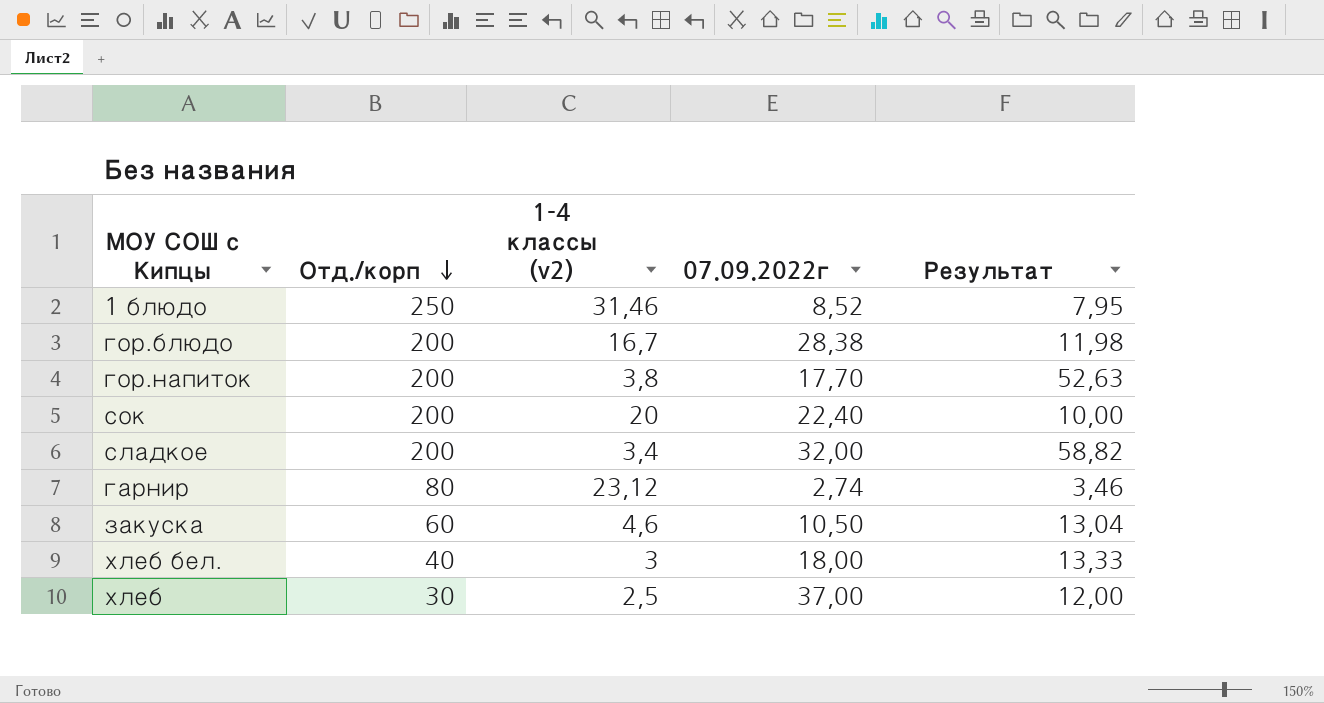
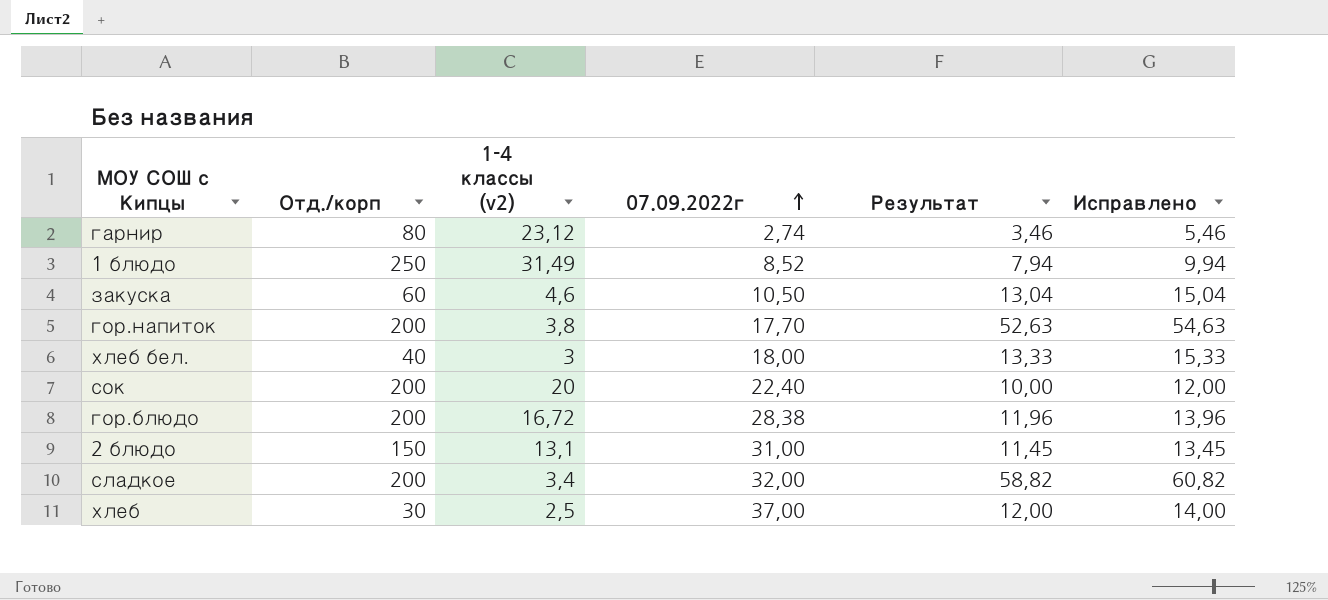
row order: Отд./корп descending -> 07.09.2022г ascending
column Исправлено | formula: none -> [Результат] + 2
1 блюдо | 1-4 классы (v2): 31,46 -> 31,49
1 блюдо | Результат: 7,95 -> 7,94
гор.блюдо | 1-4 классы (v2): 16,7 -> 16,72
гор.блюдо | Результат: 11,98 -> 11,96
row 2 блюдо: none -> 150 | 13,1 | 31,00 | 11,45 | 13,45

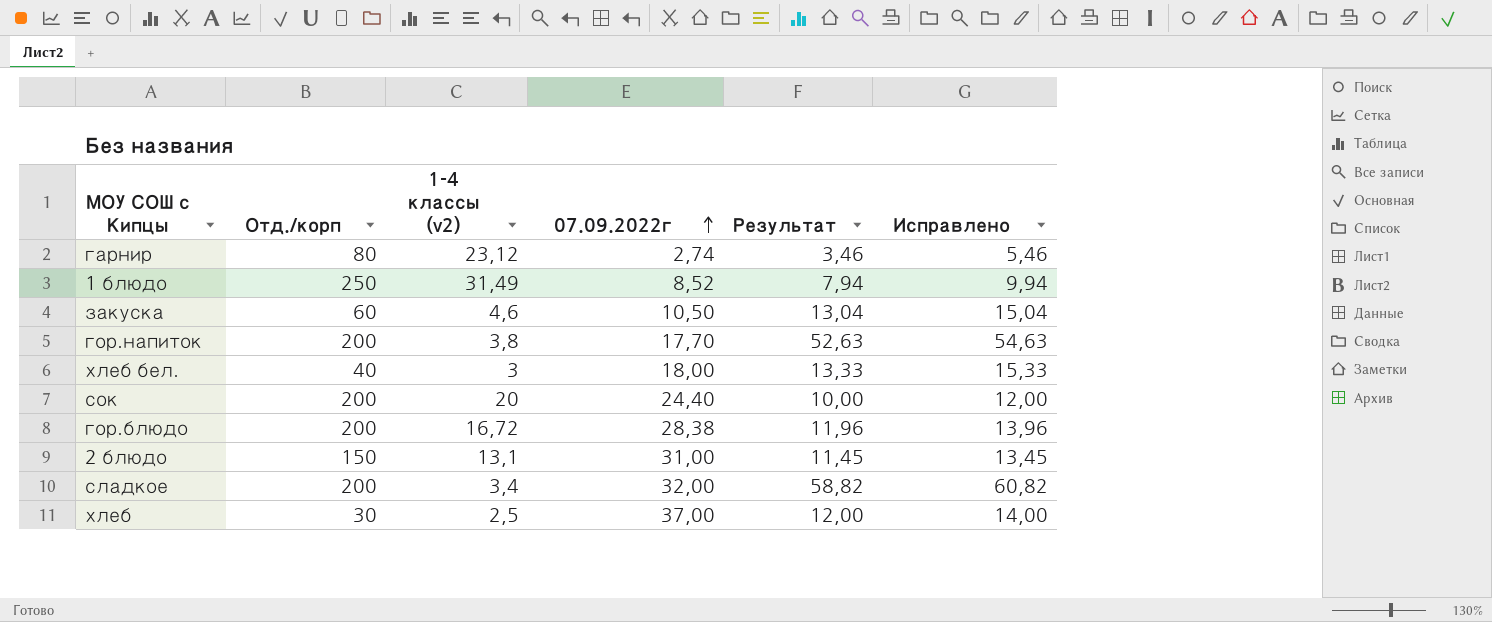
сок | 07.09.2022г: 22,40 -> 24,40

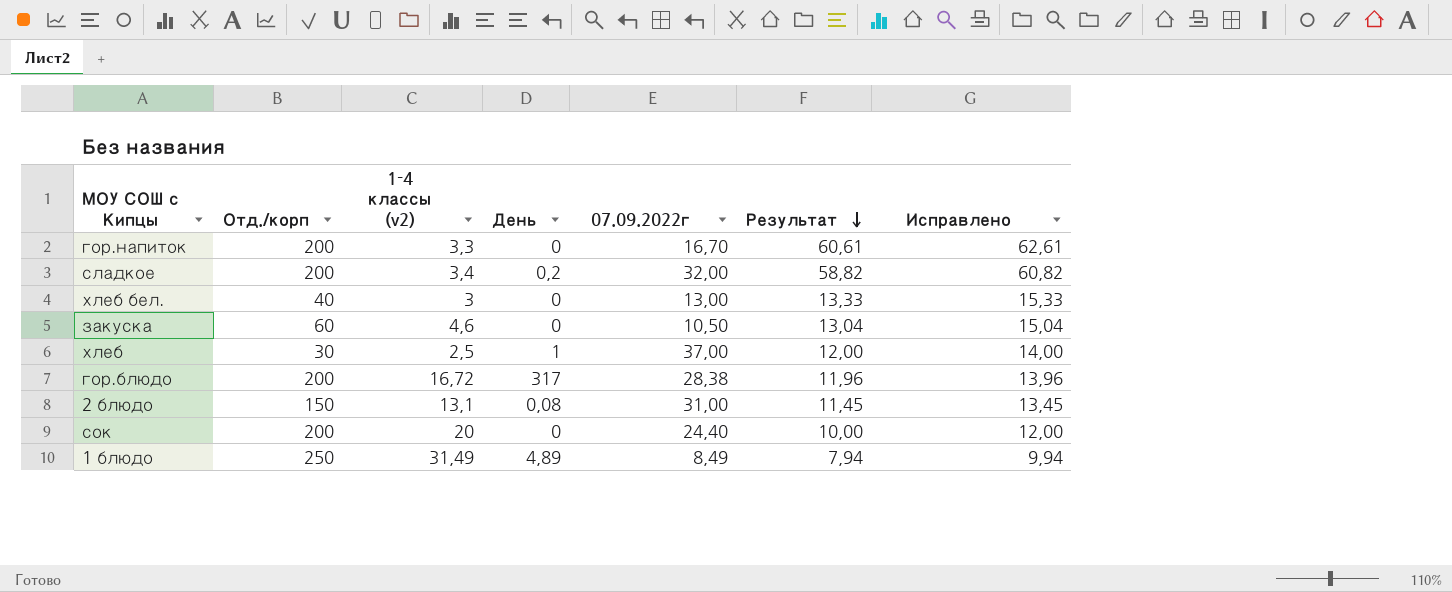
row order: 07.09.2022г ascending -> Результат descending
column День | position: none -> 4
row гарнир: 80 | 23,12 | 2,74 | 3,46 | 5,46 -> none
гор.напиток | 1-4 классы (v2): 3,8 -> 3,3
гор.напиток | 07.09.2022г: 17,70 -> 16,70
гор.напиток | Результат: 52,63 -> 60,61
гор.напиток | Исправлено: 54,63 -> 62,61
хлеб бел. | 07.09.2022г: 18,00 -> 13,00
1 блюдо | 07.09.2022г: 8,52 -> 8,49

